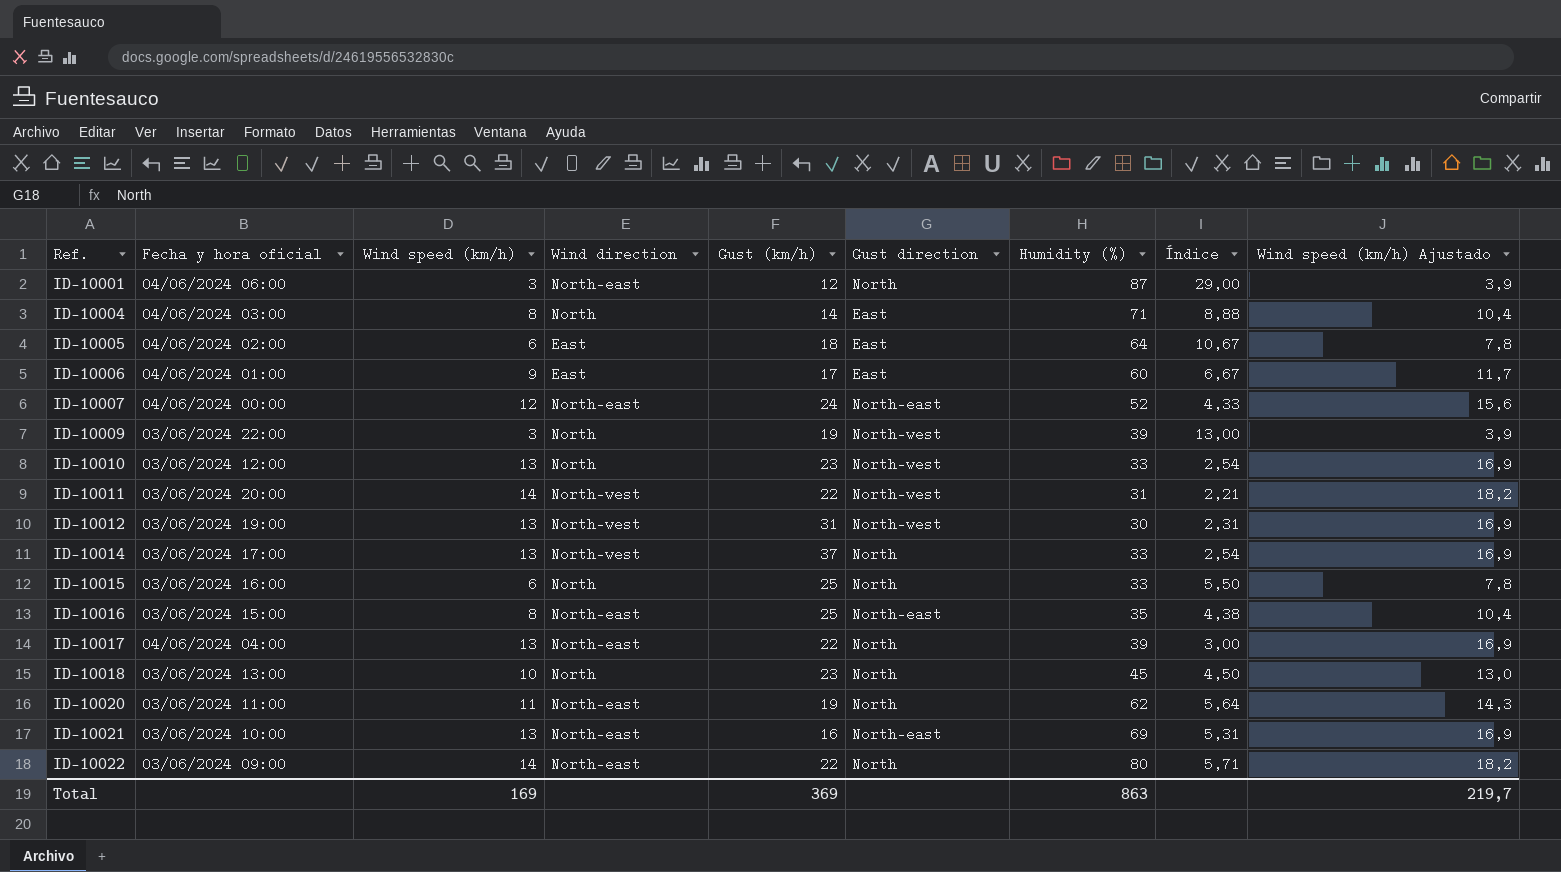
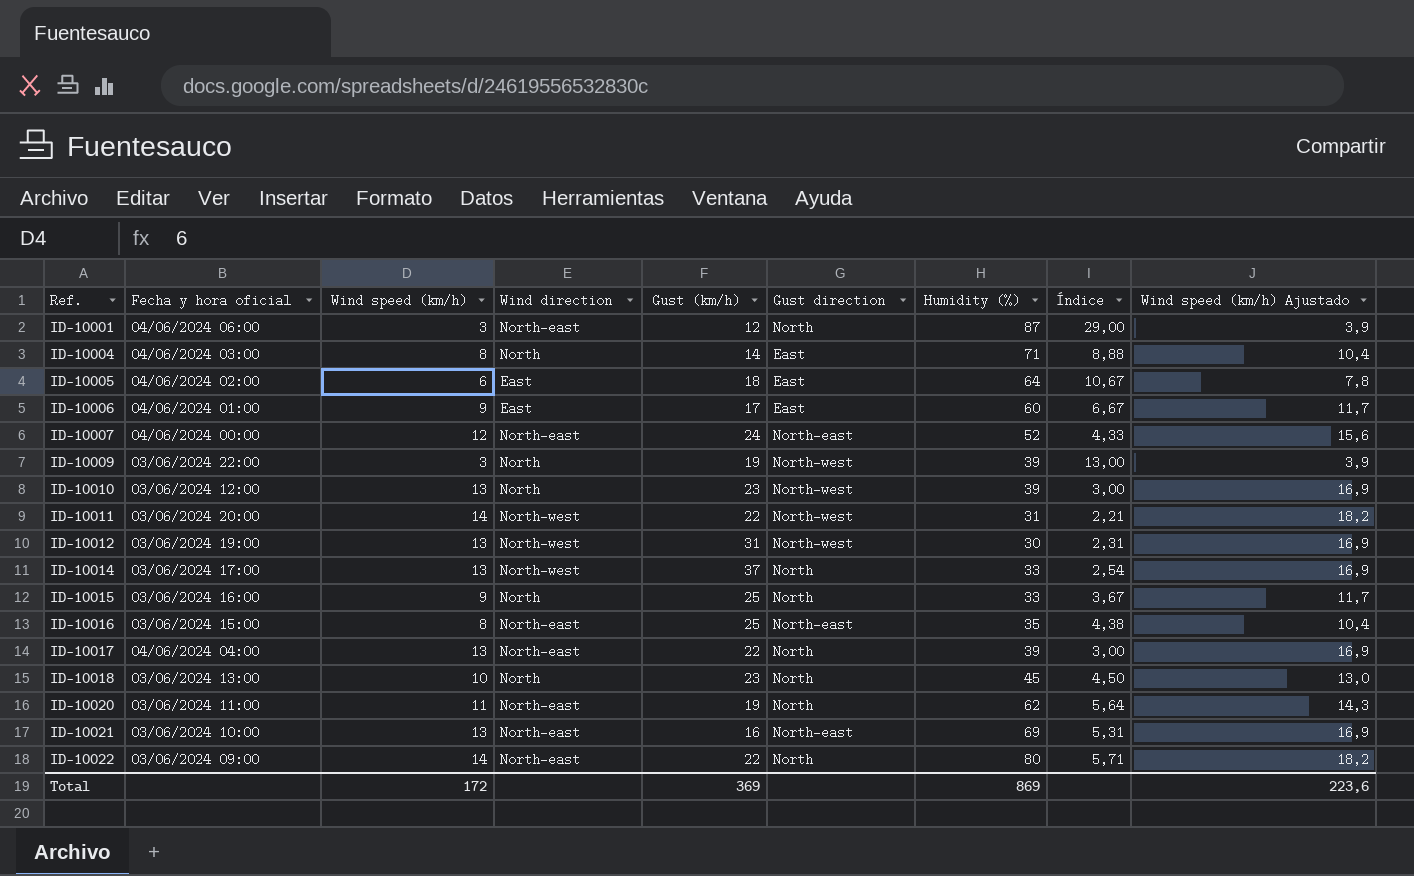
ID-10010 | Humidity (%): 33 -> 39
ID-10010 | Índice: 2,54 -> 3,00
ID-10015 | Wind speed (km/h): 6 -> 9
ID-10015 | Índice: 5,50 -> 3,67
ID-10015 | Wind speed (km/h) Ajustado: 7,8 -> 11,7
Total | Wind speed (km/h): 169 -> 172
Total | Humidity (%): 863 -> 869
Total | Wind speed (km/h) Ajustado: 219,7 -> 223,6

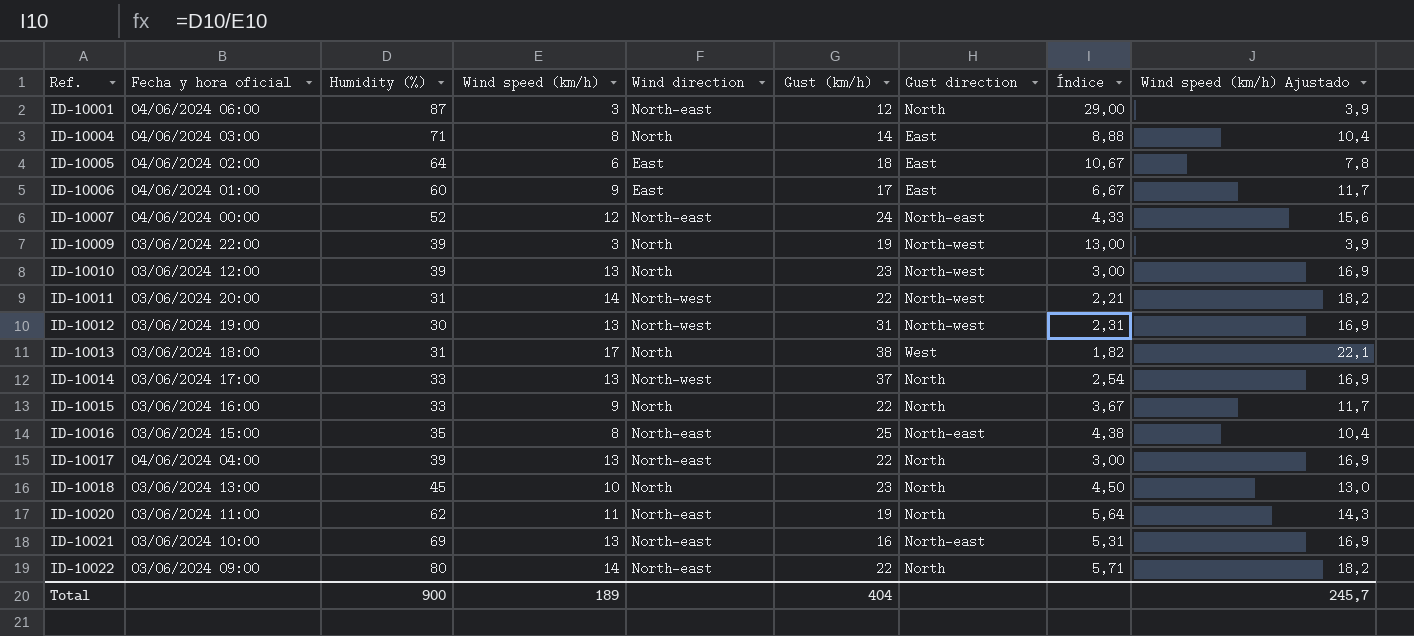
column Humidity (%) | position: 7 -> 3
row ID-10013: none -> 03/06/2024 18:00 | 31 | 17 | North | 38 | West | 1,82 | 22,1
ID-10015 | Gust (km/h): 25 -> 22
Total | Humidity (%): 869 -> 900
Total | Wind speed (km/h): 172 -> 189
Total | Gust (km/h): 369 -> 404
Total | Wind speed (km/h) Ajustado: 223,6 -> 245,7

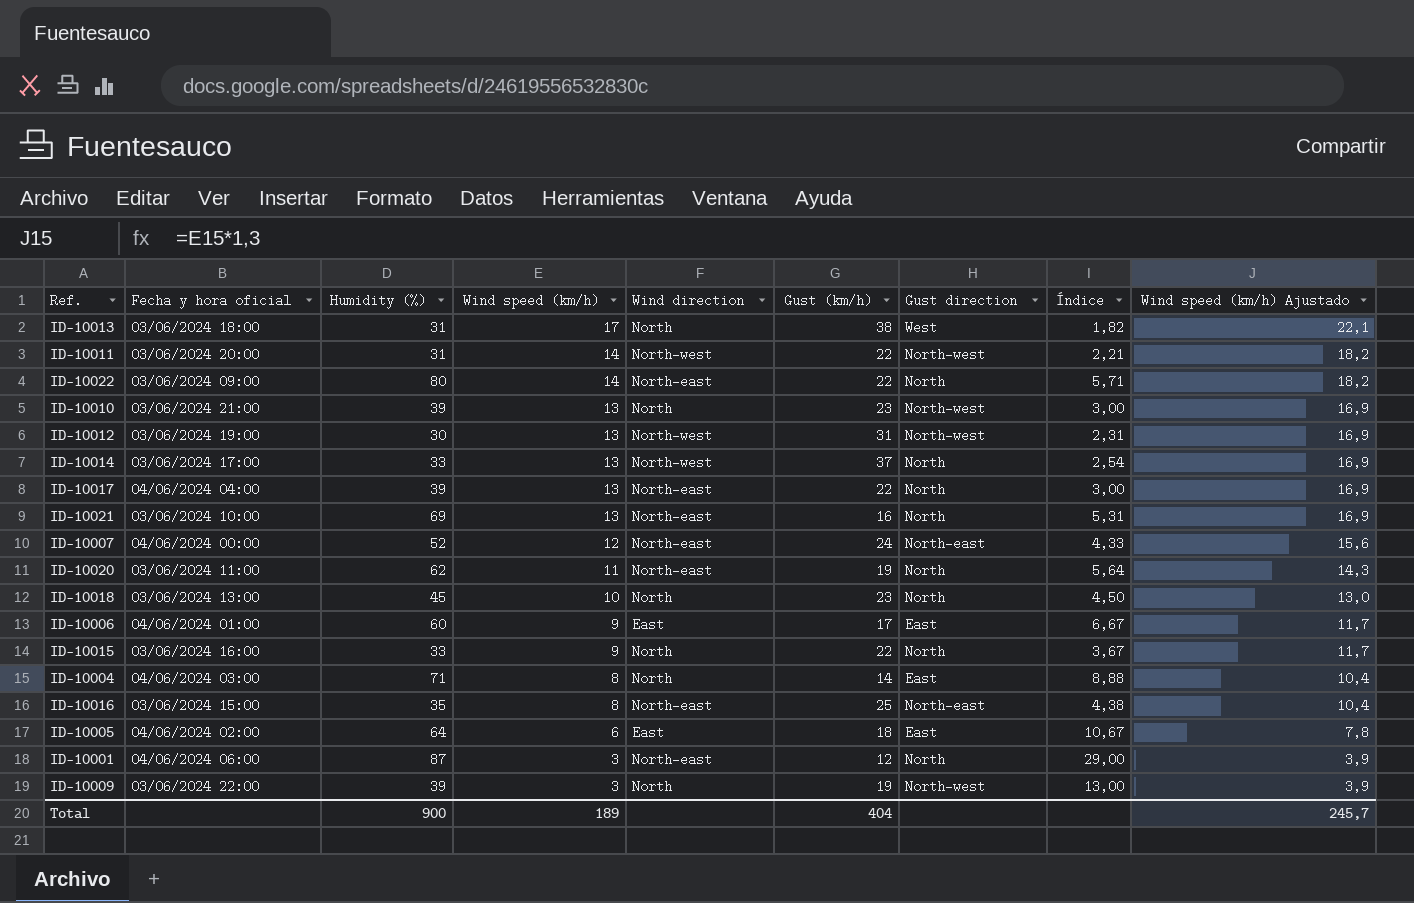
row order: Ref. ascending -> Wind speed (km/h) descending
ID-10010 | Fecha y hora oficial: 03/06/2024 12:00 -> 03/06/2024 21:00
ID-10021 | Gust direction: North-east -> North

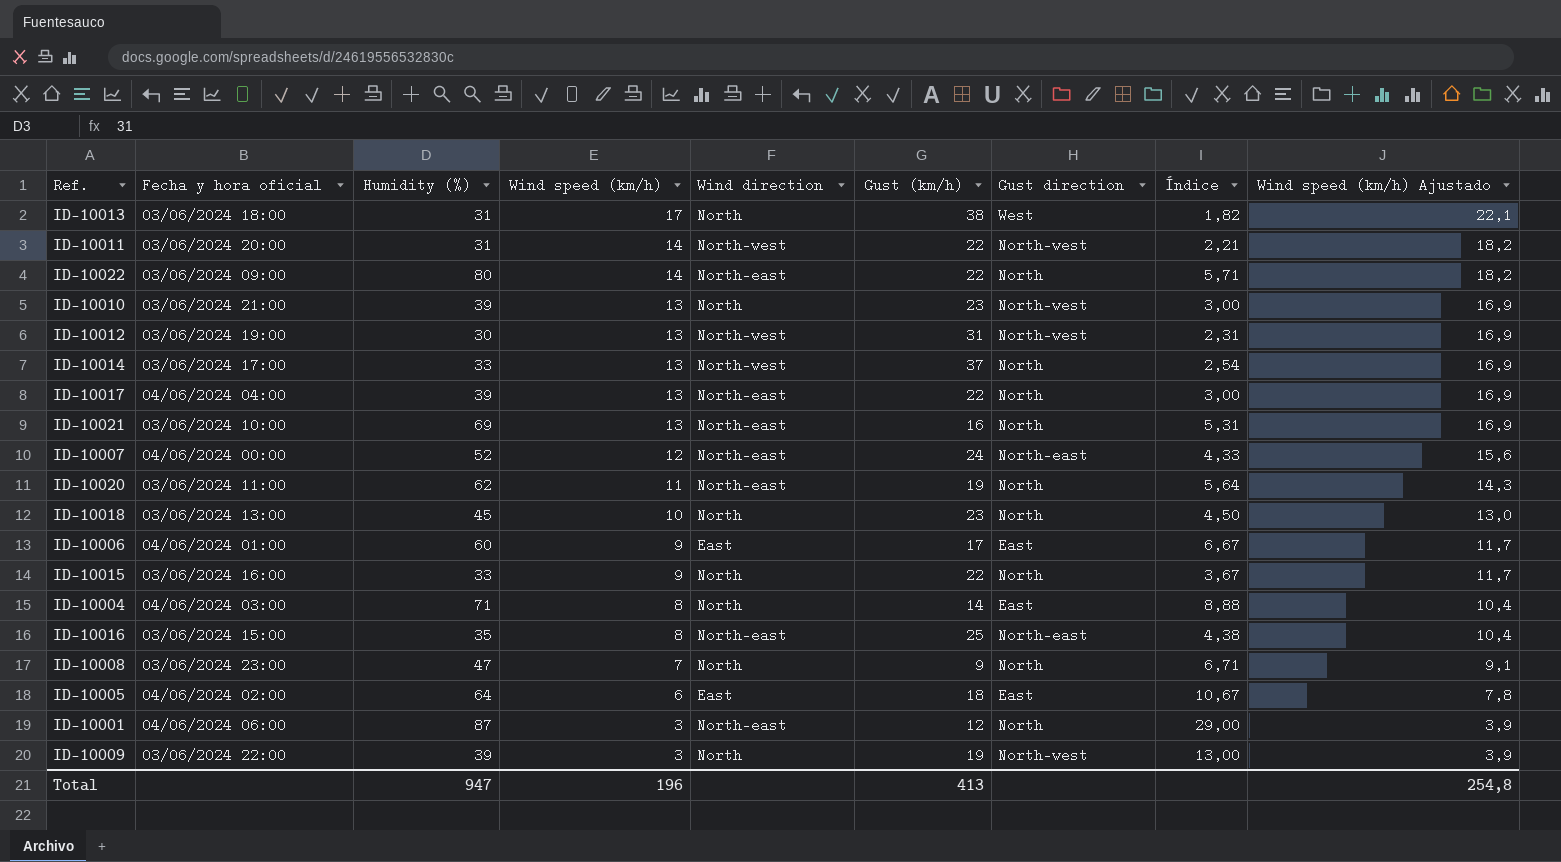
row ID-10008: none -> 03/06/2024 23:00 | 47 | 7 | North | 9 | North | 6,71 | 9,1
Total | Humidity (%): 900 -> 947
Total | Wind speed (km/h): 189 -> 196
Total | Gust (km/h): 404 -> 413
Total | Wind speed (km/h) Ajustado: 245,7 -> 254,8

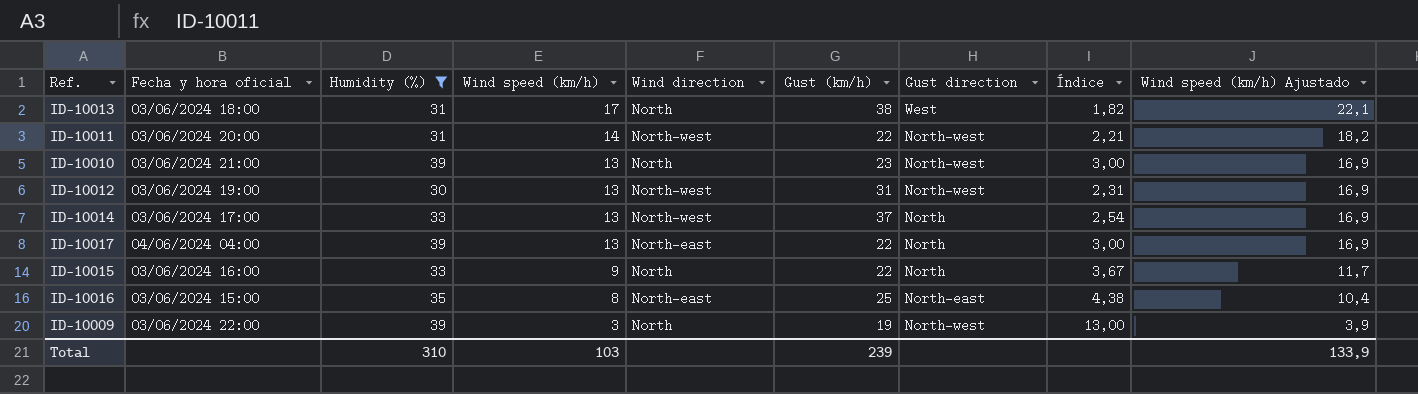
filter: none -> Humidity (%) <= 39
Total | Humidity (%): 947 -> 310
Total | Wind speed (km/h): 196 -> 103
Total | Gust (km/h): 413 -> 239
Total | Wind speed (km/h) Ajustado: 254,8 -> 133,9

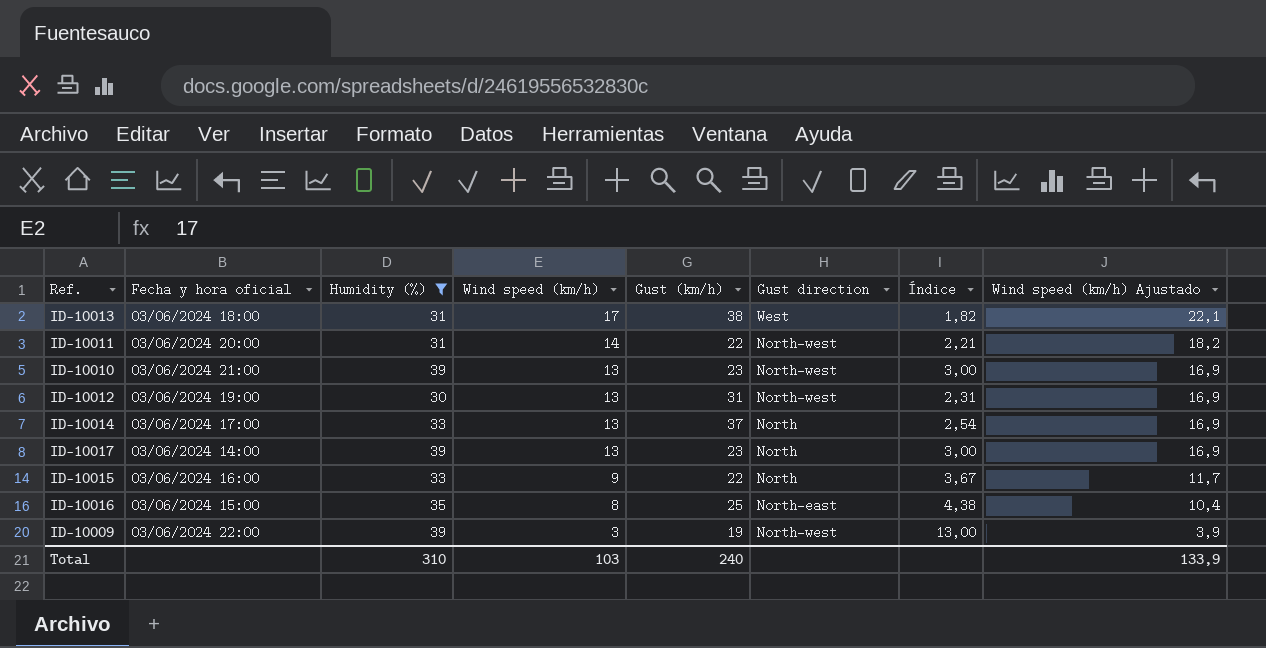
column Wind direction | position: 5 -> none
ID-10017 | Fecha y hora oficial: 04/06/2024 04:00 -> 03/06/2024 14:00
ID-10017 | Gust (km/h): 22 -> 23
Total | Gust (km/h): 239 -> 240

